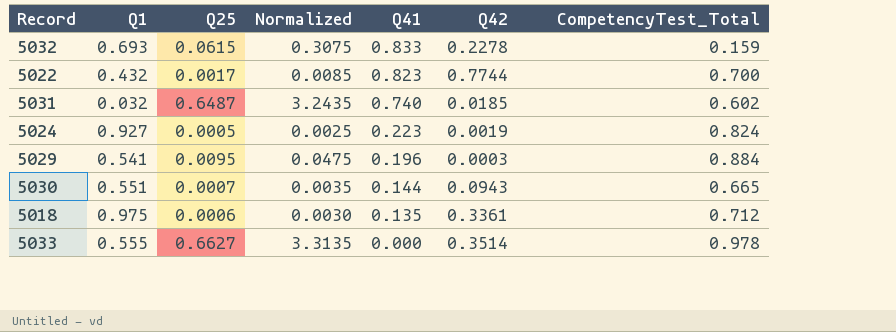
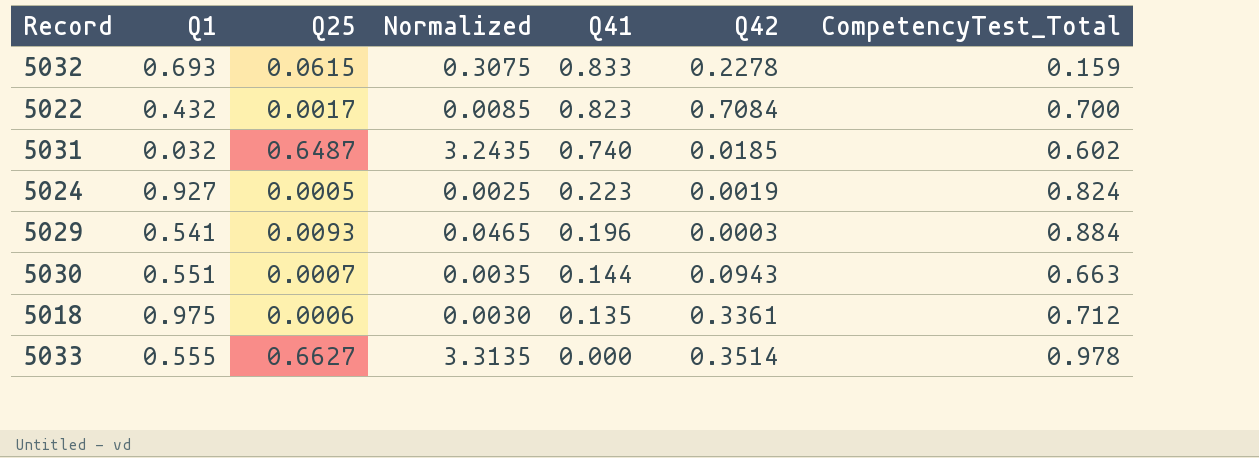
5022 | Q42: 0.7744 -> 0.7084
5029 | Q25: 0.0095 -> 0.0093
5029 | Normalized: 0.0475 -> 0.0465
5030 | CompetencyTest_Total: 0.665 -> 0.663

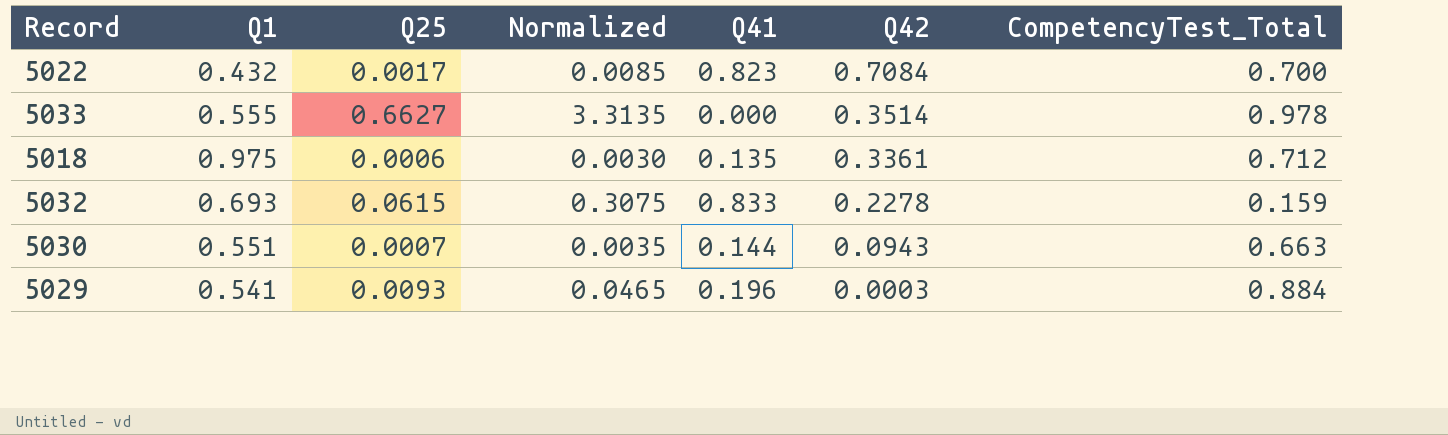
row order: Q41 descending -> Q42 descending
row 5031: 0.032 | 0.6487 | 3.2435 | 0.740 | 0.0185 | 0.602 -> none
row 5024: 0.927 | 0.0005 | 0.0025 | 0.223 | 0.0019 | 0.824 -> none

